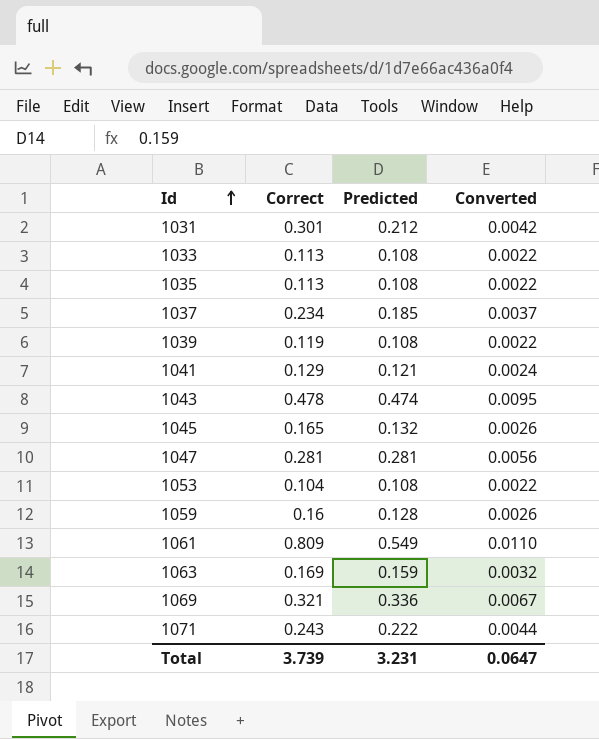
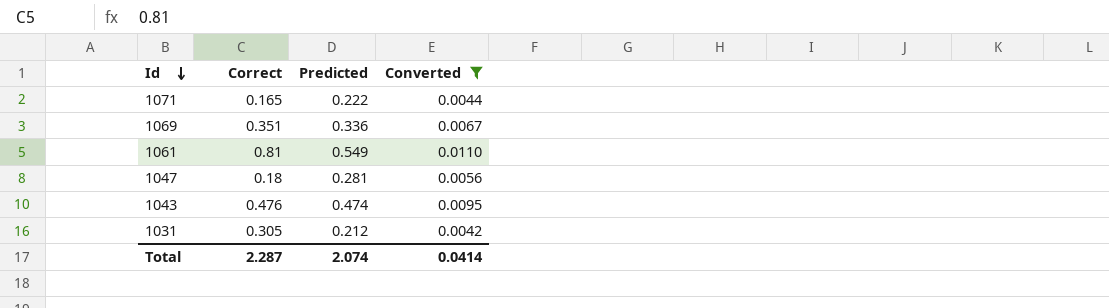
filter: none -> Converted >= 0.0042
row order: Id ascending -> Id descending
1071 | Correct: 0.243 -> 0.165
1069 | Correct: 0.321 -> 0.351
1061 | Correct: 0.809 -> 0.81
1047 | Correct: 0.281 -> 0.18
1043 | Correct: 0.478 -> 0.476
1031 | Correct: 0.301 -> 0.305
Total | Correct: 3.739 -> 2.287
Total | Predicted: 3.231 -> 2.074
Total | Converted: 0.0647 -> 0.0414

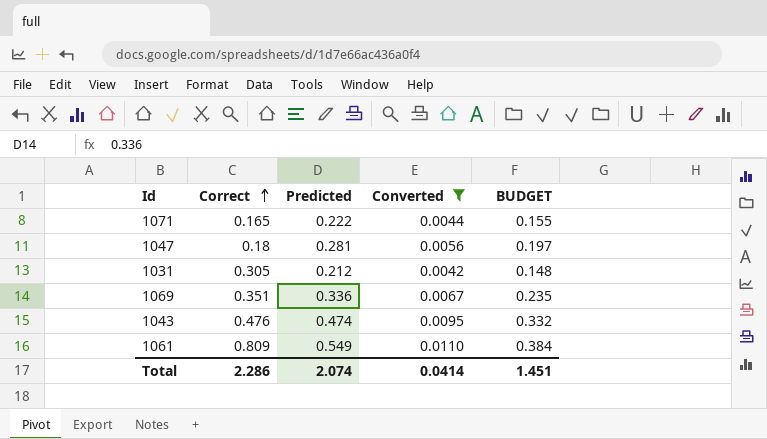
row order: Id descending -> Correct ascending
column BUDGET | formula: none -> [Predicted] * 0.7
1061 | Correct: 0.81 -> 0.809
Total | Correct: 2.287 -> 2.286

